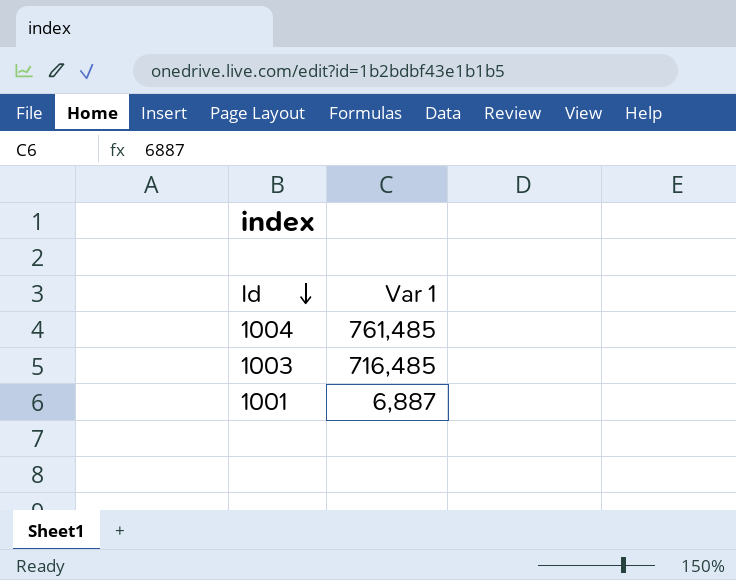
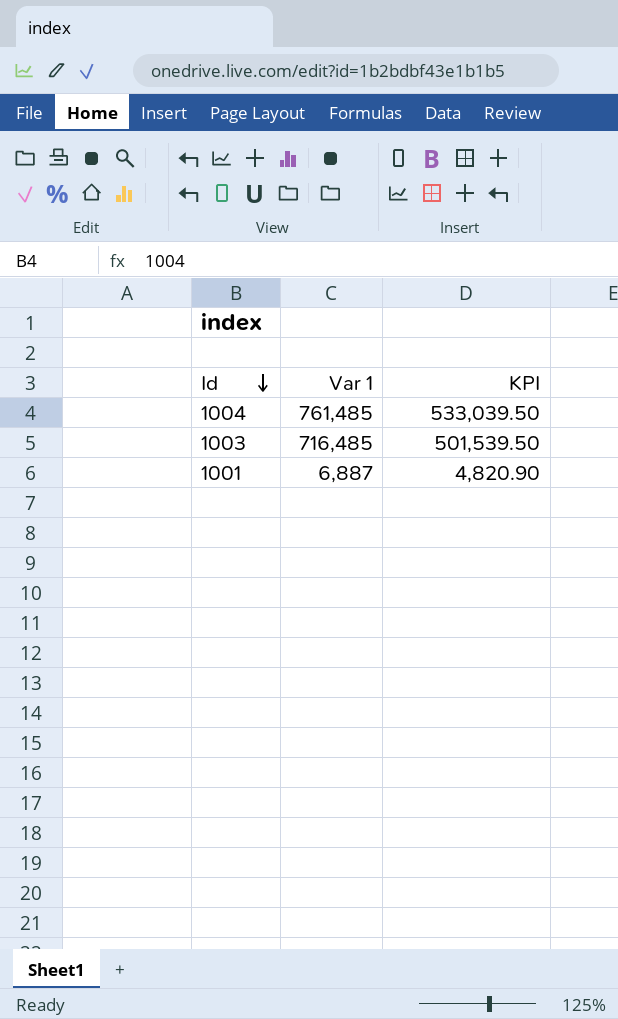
column KPI | formula: none -> [Var 1] * 0.7

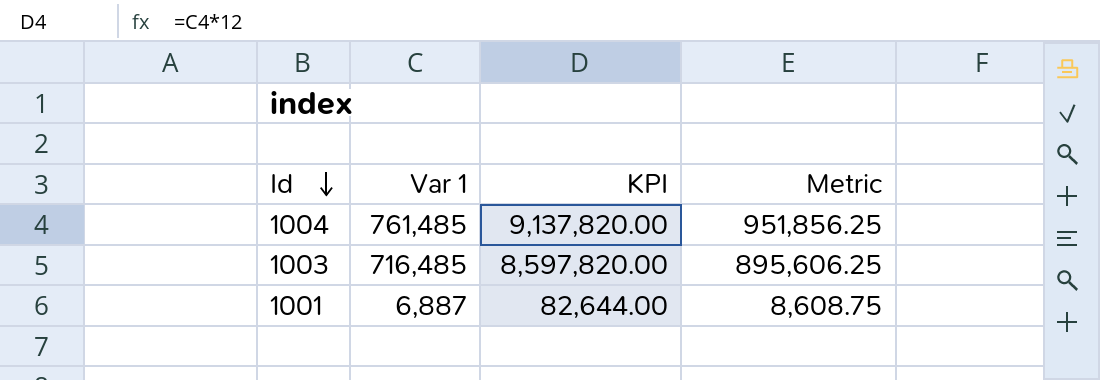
column KPI | formula: [Var 1] * 0.7 -> [Var 1] * 12
column Metric | formula: none -> [Var 1] * 1.25

